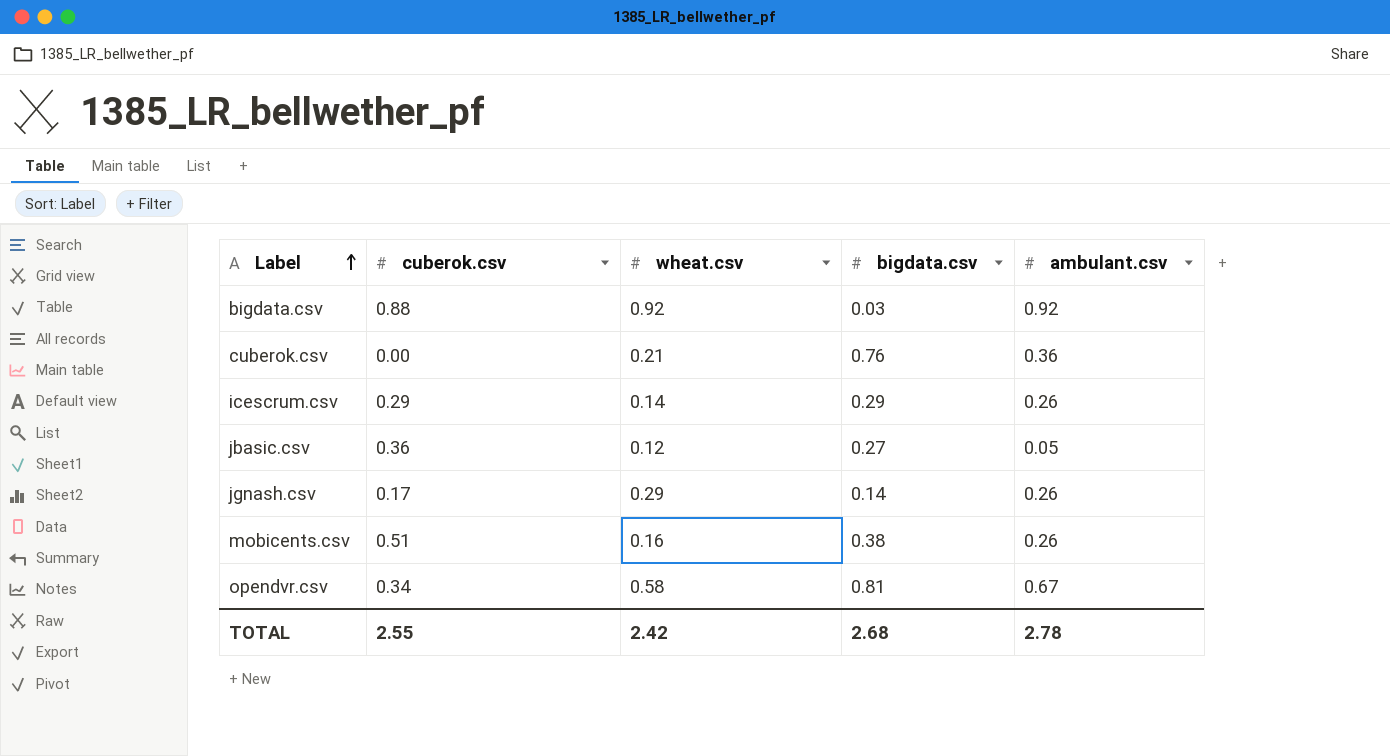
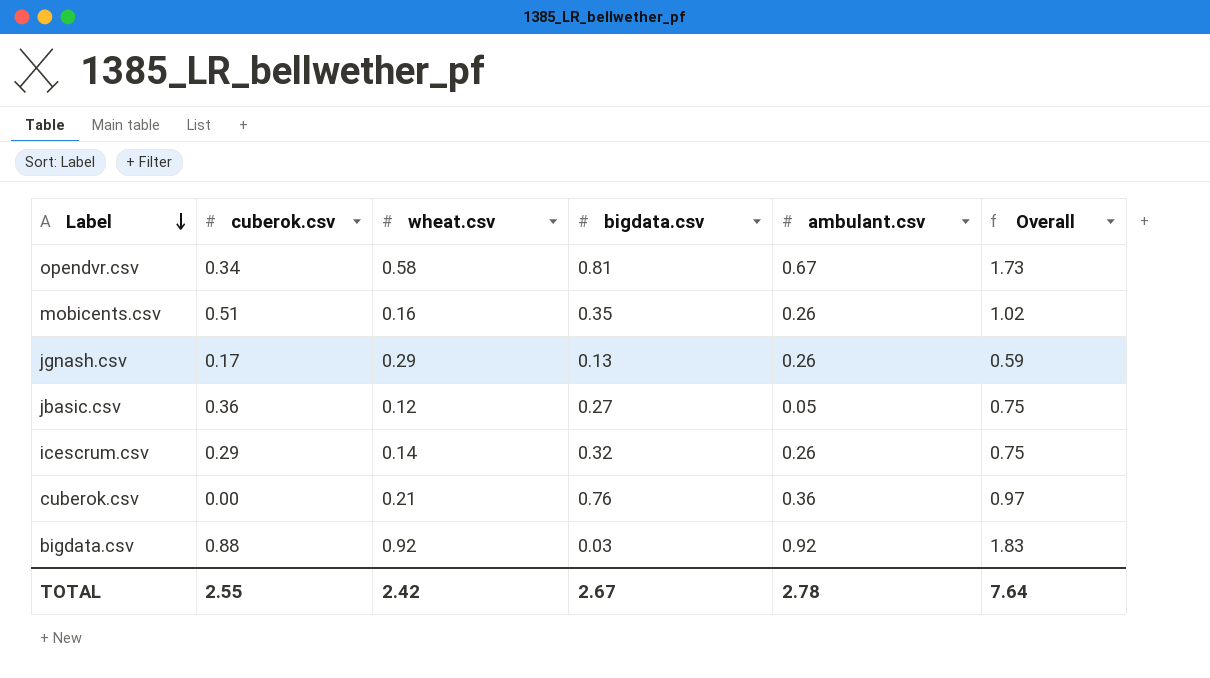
row order: Label ascending -> Label descending
column Overall | formula: none -> [cuberok.csv] + [wheat.csv] + [bigdata.csv]
mobicents.csv | bigdata.csv: 0.38 -> 0.35
jgnash.csv | bigdata.csv: 0.14 -> 0.13
icescrum.csv | bigdata.csv: 0.29 -> 0.32
TOTAL | bigdata.csv: 2.68 -> 2.67

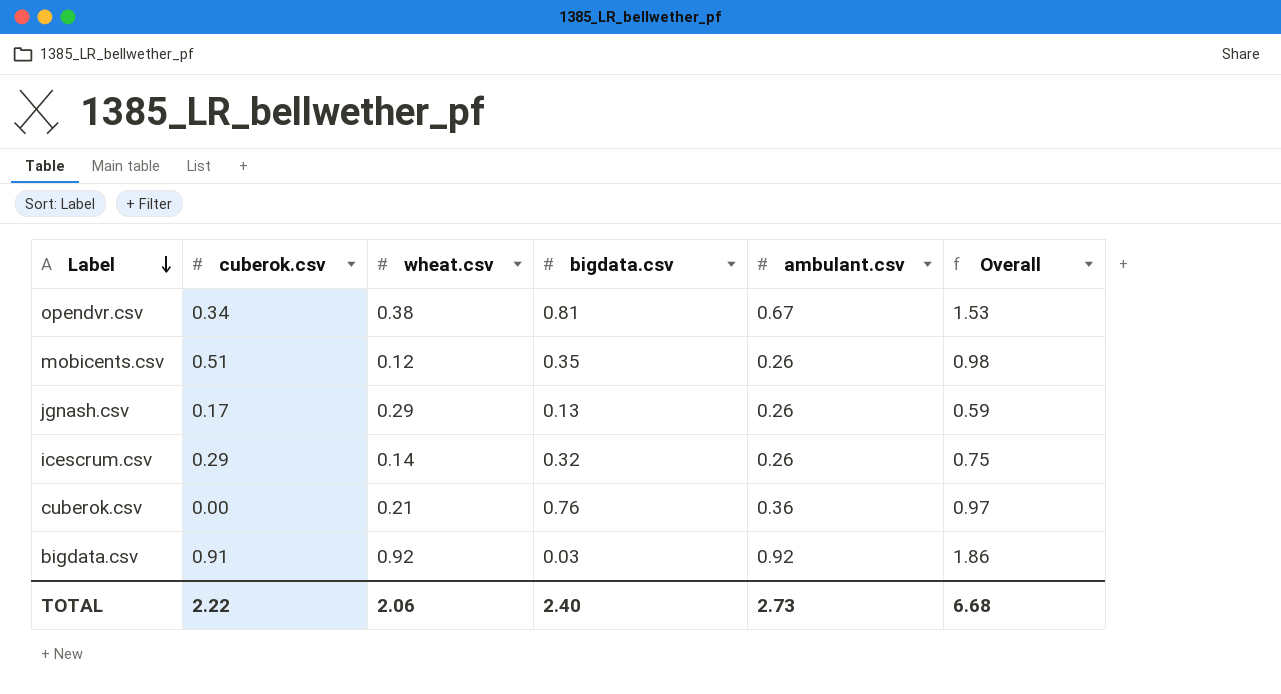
row jbasic.csv: 0.36 | 0.12 | 0.27 | 0.05 | 0.75 -> none
opendvr.csv | wheat.csv: 0.58 -> 0.38
opendvr.csv | Overall: 1.73 -> 1.53
mobicents.csv | wheat.csv: 0.16 -> 0.12
mobicents.csv | Overall: 1.02 -> 0.98
bigdata.csv | cuberok.csv: 0.88 -> 0.91
bigdata.csv | Overall: 1.83 -> 1.86
TOTAL | cuberok.csv: 2.55 -> 2.22
TOTAL | wheat.csv: 2.42 -> 2.06
TOTAL | bigdata.csv: 2.67 -> 2.40
TOTAL | ambulant.csv: 2.78 -> 2.73
TOTAL | Overall: 7.64 -> 6.68

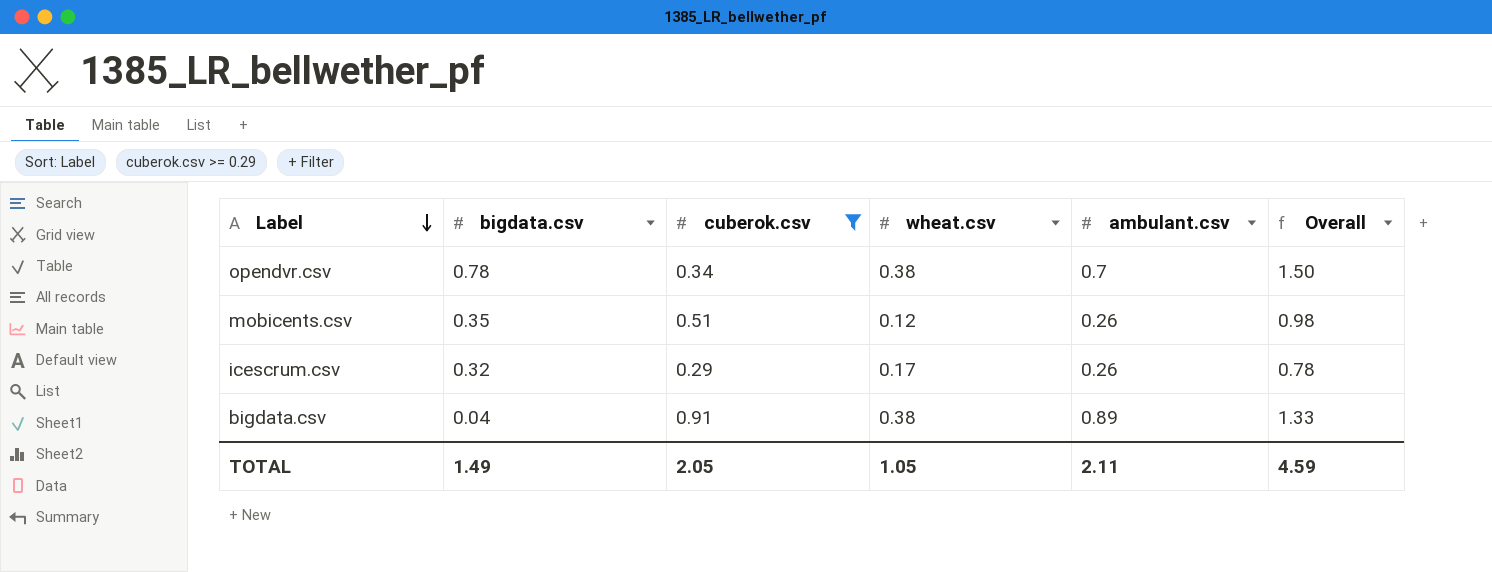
filter: none -> cuberok.csv >= 0.29
column bigdata.csv | position: 4 -> 2
opendvr.csv | bigdata.csv: 0.81 -> 0.78
opendvr.csv | ambulant.csv: 0.67 -> 0.7
opendvr.csv | Overall: 1.53 -> 1.50
icescrum.csv | wheat.csv: 0.14 -> 0.17
icescrum.csv | Overall: 0.75 -> 0.78
bigdata.csv | bigdata.csv: 0.03 -> 0.04
bigdata.csv | wheat.csv: 0.92 -> 0.38
bigdata.csv | ambulant.csv: 0.92 -> 0.89
bigdata.csv | Overall: 1.86 -> 1.33
TOTAL | bigdata.csv: 2.40 -> 1.49
TOTAL | cuberok.csv: 2.22 -> 2.05
TOTAL | wheat.csv: 2.06 -> 1.05
TOTAL | ambulant.csv: 2.73 -> 2.11
TOTAL | Overall: 6.68 -> 4.59

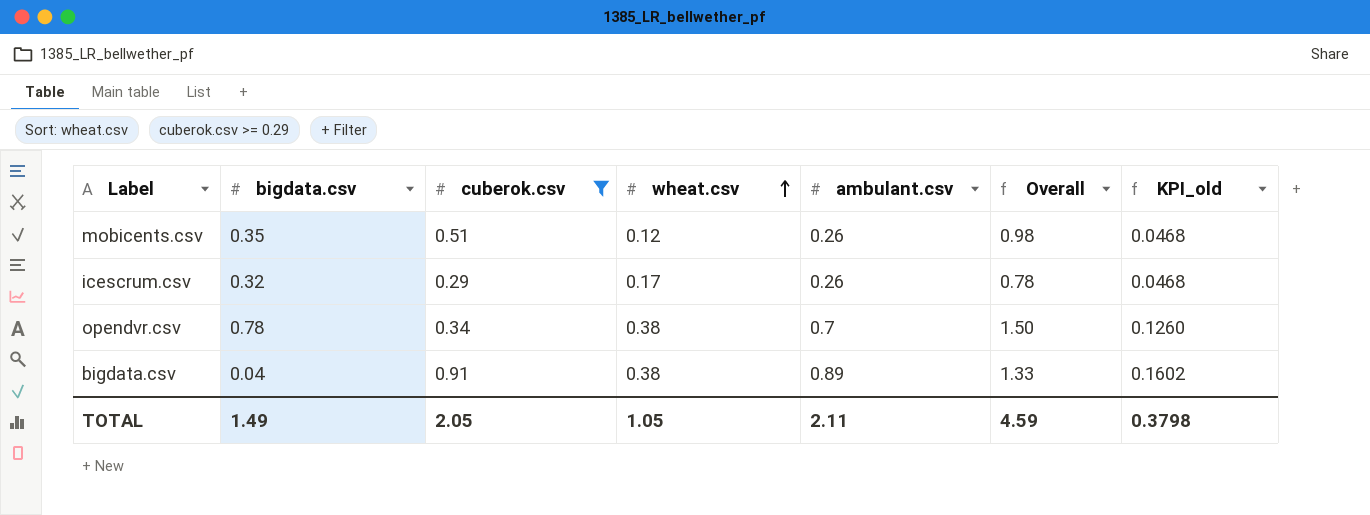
row order: Label descending -> wheat.csv ascending
column KPI_old | formula: none -> [ambulant.csv] * 0.18

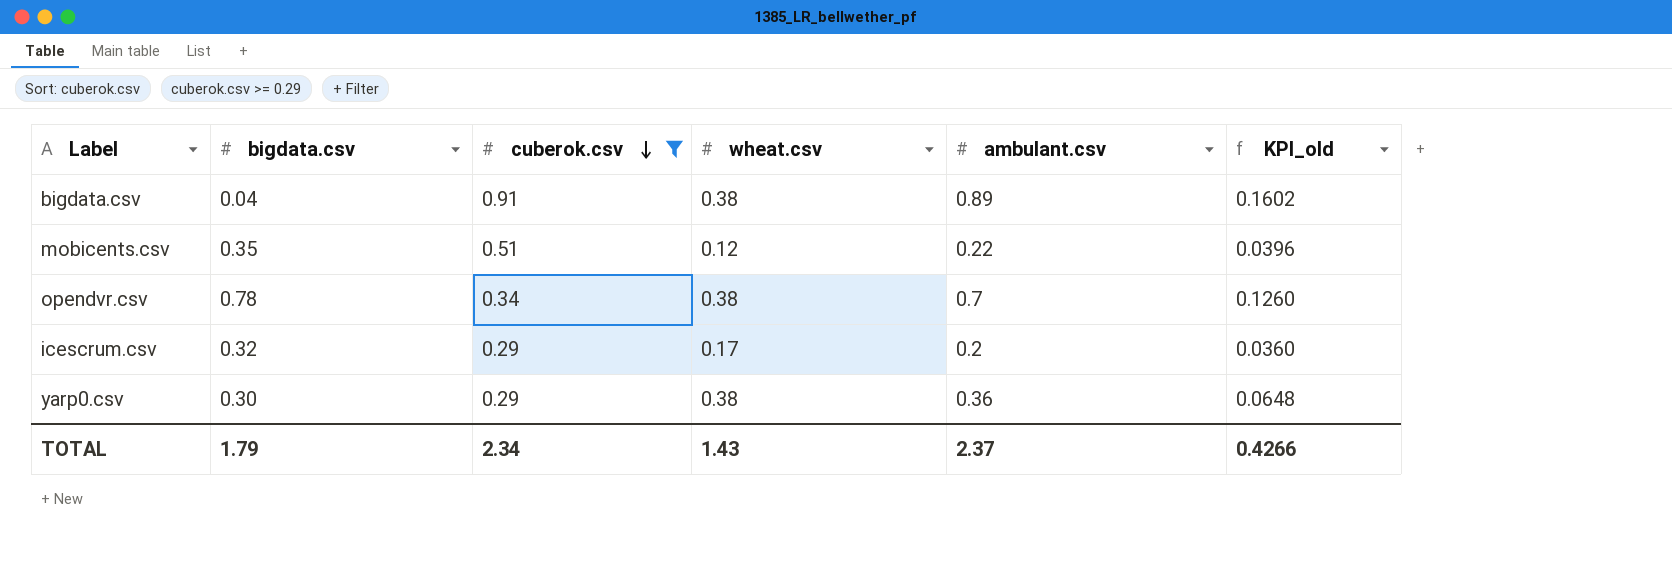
row order: wheat.csv ascending -> cuberok.csv descending
column Overall | formula: [bigdata.csv] + [cuberok.csv] + [wheat.csv] -> none
mobicents.csv | ambulant.csv: 0.26 -> 0.22
mobicents.csv | KPI_old: 0.0468 -> 0.0396
icescrum.csv | ambulant.csv: 0.26 -> 0.2
icescrum.csv | KPI_old: 0.0468 -> 0.0360
row yarp0.csv: none -> 0.30 | 0.29 | 0.38 | 0.36 | 0.0648
TOTAL | bigdata.csv: 1.49 -> 1.79
TOTAL | cuberok.csv: 2.05 -> 2.34
TOTAL | wheat.csv: 1.05 -> 1.43
TOTAL | ambulant.csv: 2.11 -> 2.37
TOTAL | KPI_old: 0.3798 -> 0.4266

